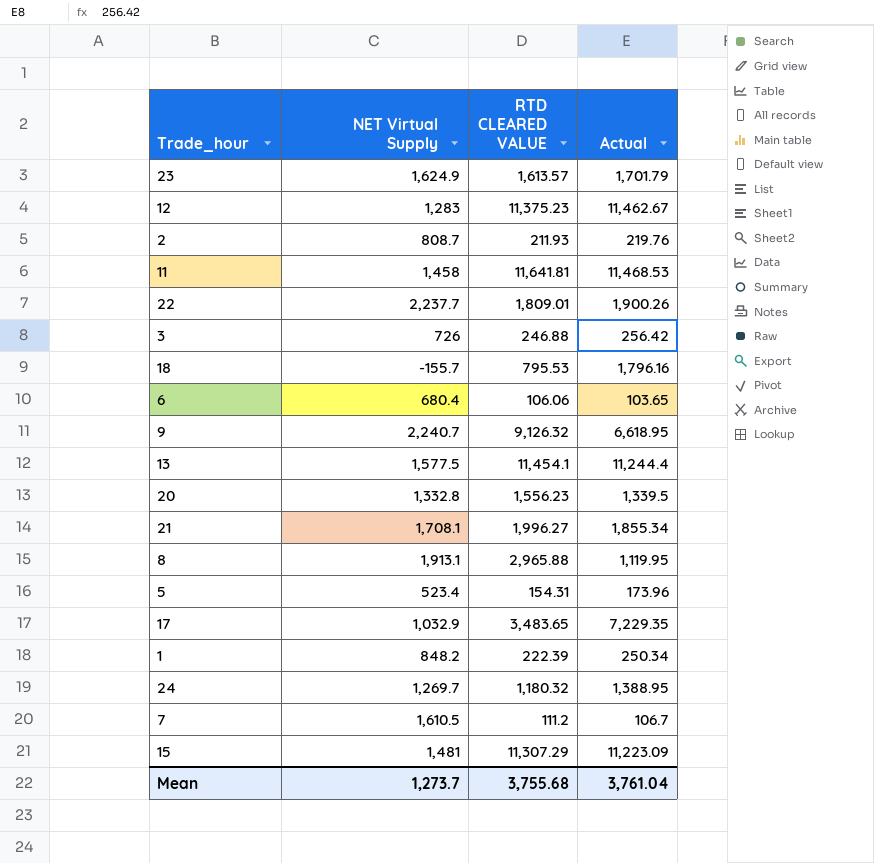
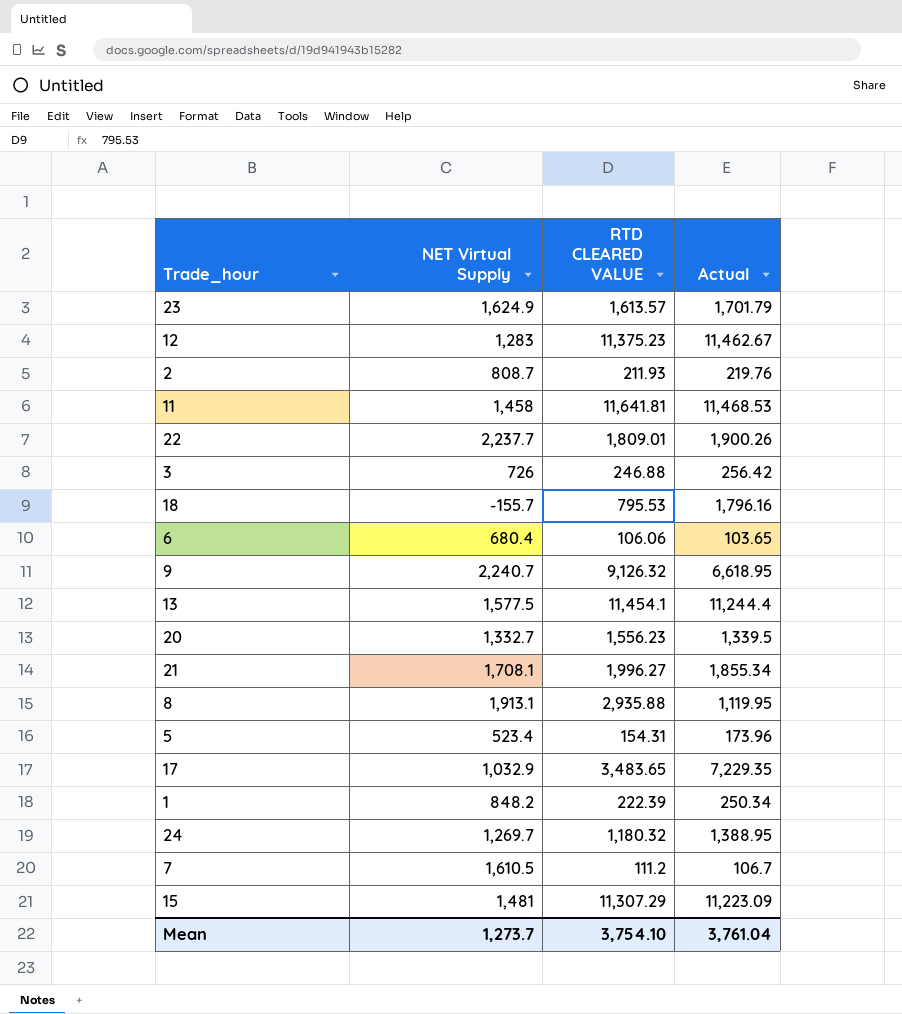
20 | NET Virtual Supply: 1,332.8 -> 1,332.7
8 | RTD CLEARED VALUE: 2,965.88 -> 2,935.88
Mean | RTD CLEARED VALUE: 3,755.68 -> 3,754.10

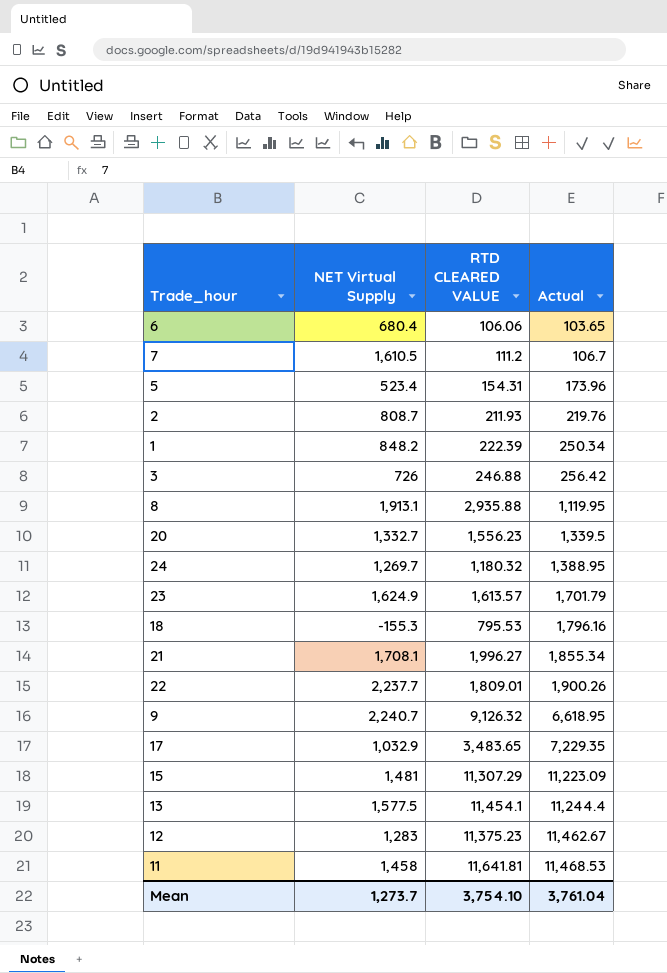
row order: none -> Actual ascending
18 | NET Virtual Supply: -155.7 -> -155.3

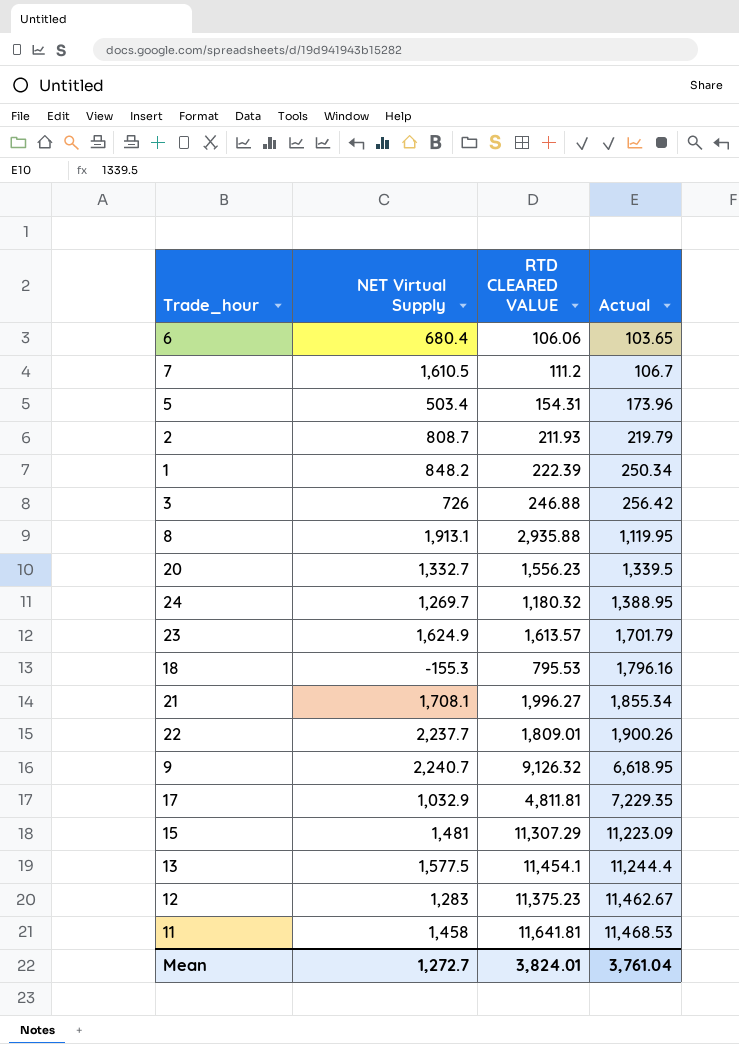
5 | NET Virtual Supply: 523.4 -> 503.4
2 | Actual: 219.76 -> 219.79
17 | RTD CLEARED VALUE: 3,483.65 -> 4,811.81
Mean | NET Virtual Supply: 1,273.7 -> 1,272.7
Mean | RTD CLEARED VALUE: 3,754.10 -> 3,824.01

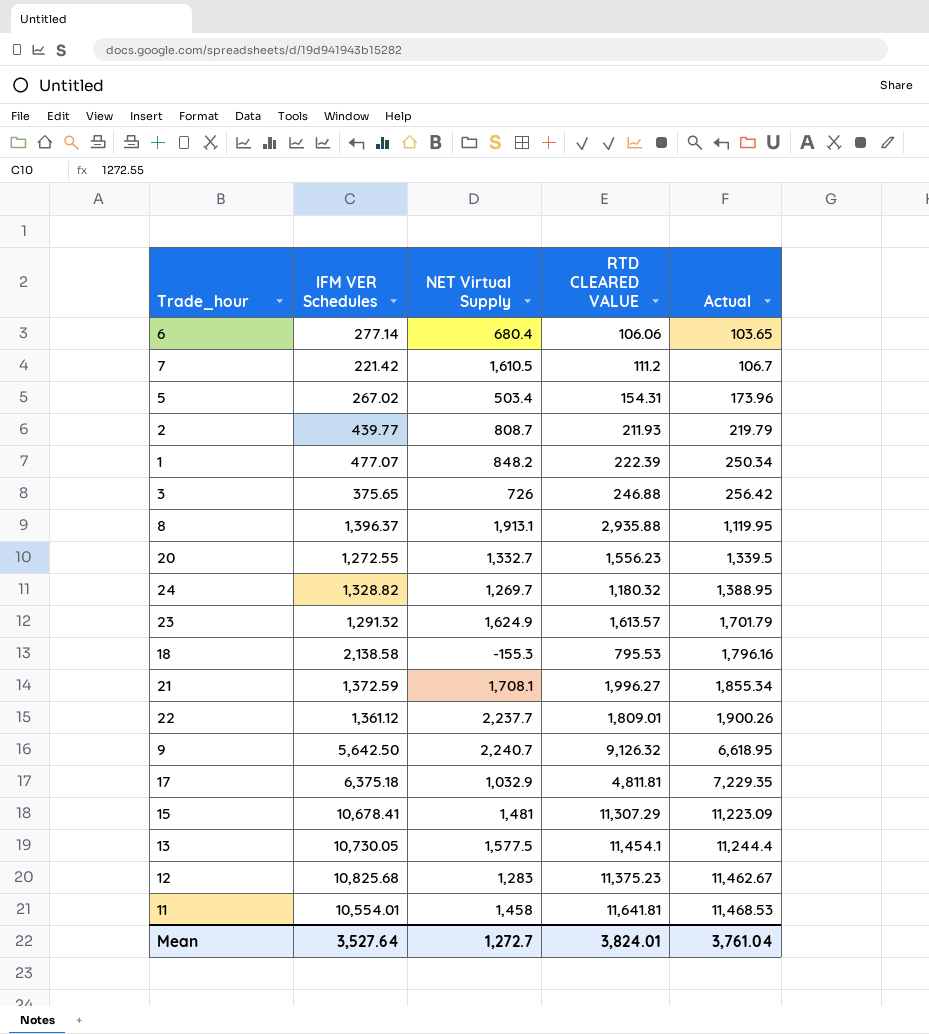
column IFM VER Schedules | position: none -> 2

